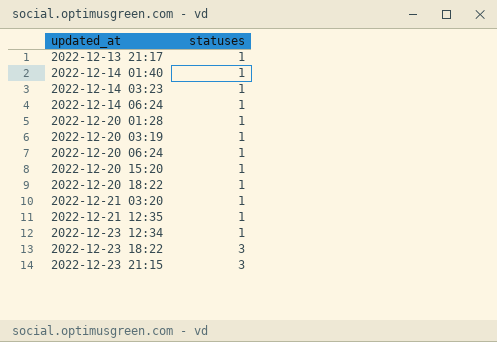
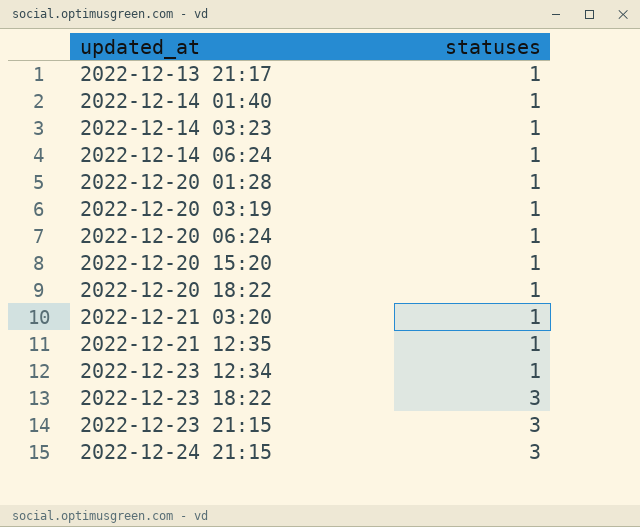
row 2022-12-24 21:15: none -> 3

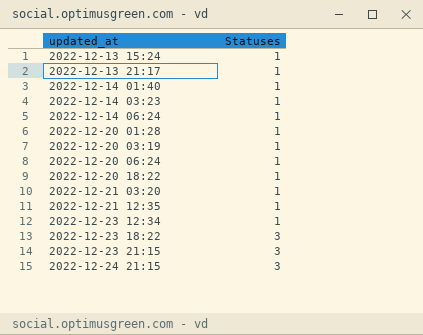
column name: statuses -> Statuses
row 2022-12-20 15:20: 1 -> none
row 2022-12-13 15:24: none -> 1

